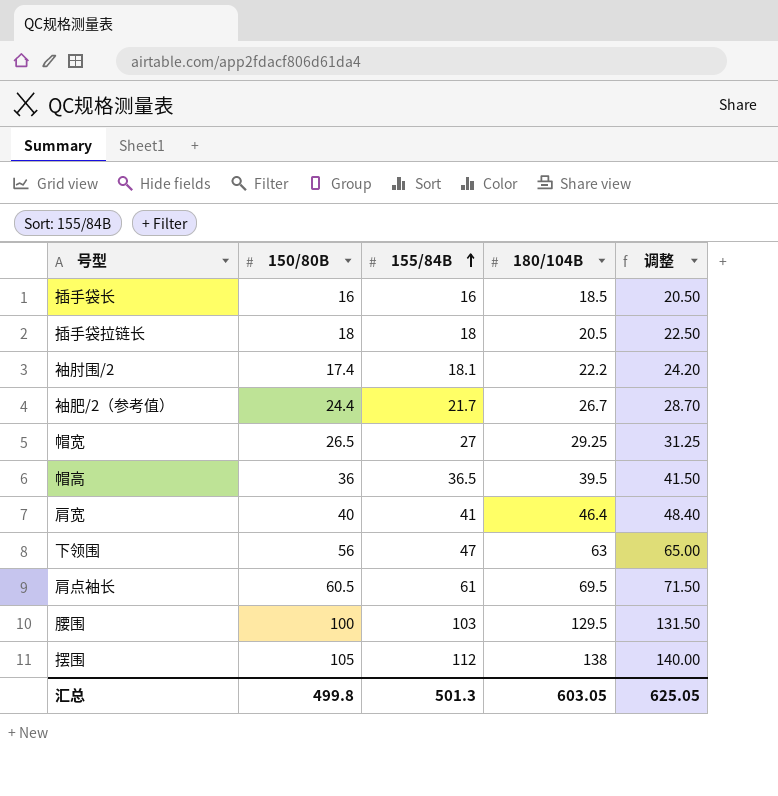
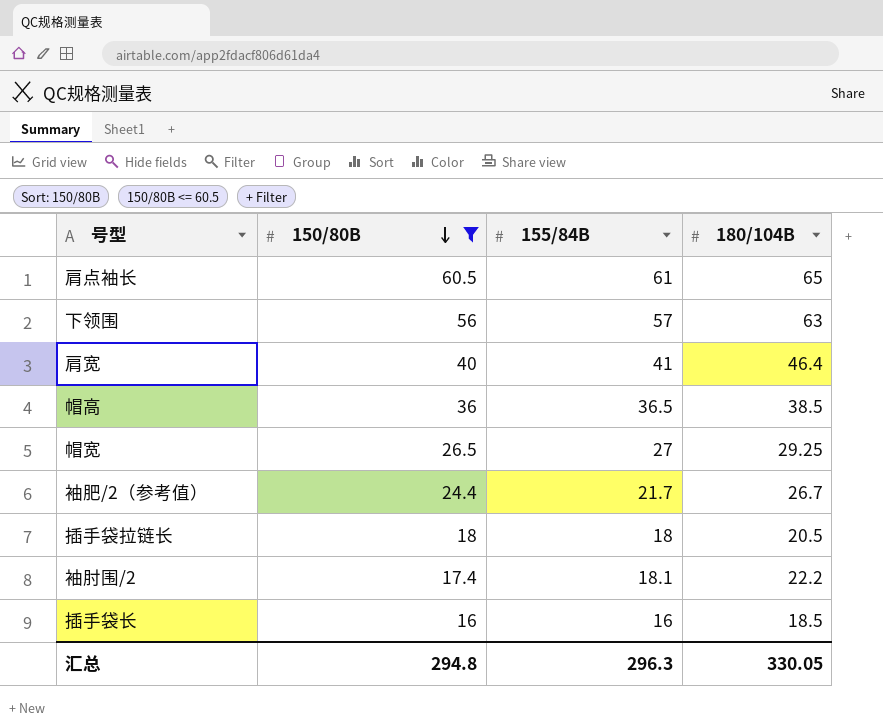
filter: none -> 150/80B <= 60.5
row order: 155/84B ascending -> 150/80B descending
column 调整 | formula: [180/104B] + 2 -> none
肩点袖长 | 180/104B: 69.5 -> 65
下领围 | 155/84B: 47 -> 57
帽高 | 180/104B: 39.5 -> 38.5
汇总 | 150/80B: 499.8 -> 294.8
汇总 | 155/84B: 501.3 -> 296.3
汇总 | 180/104B: 603.05 -> 330.05

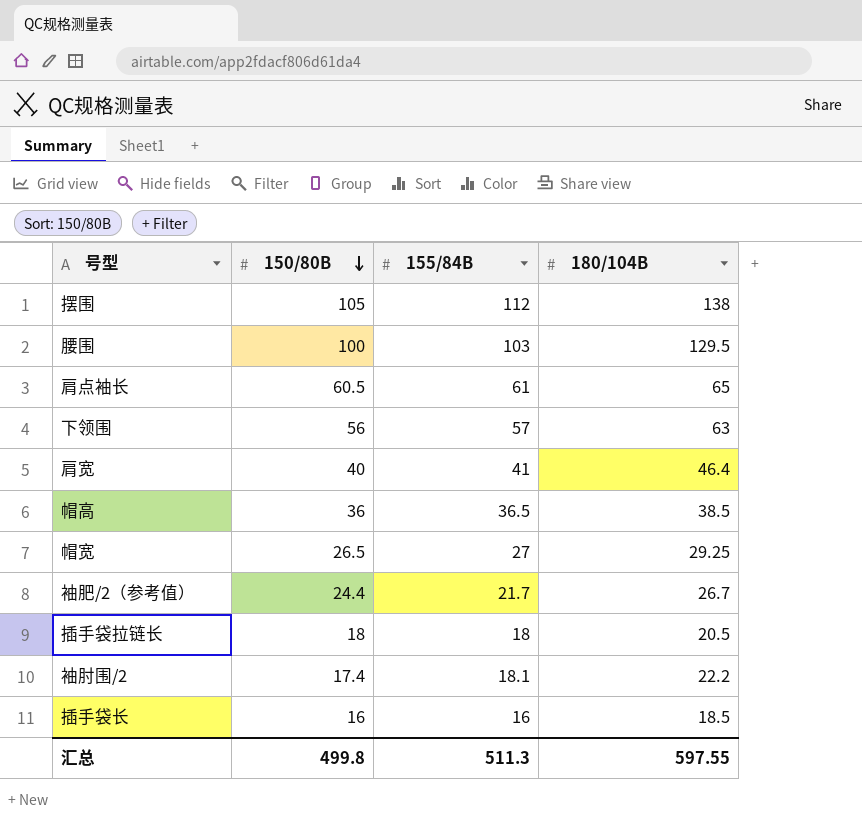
filter: 150/80B <= 60.5 -> none
汇总 | 150/80B: 294.8 -> 499.8
汇总 | 155/84B: 296.3 -> 511.3
汇总 | 180/104B: 330.05 -> 597.55

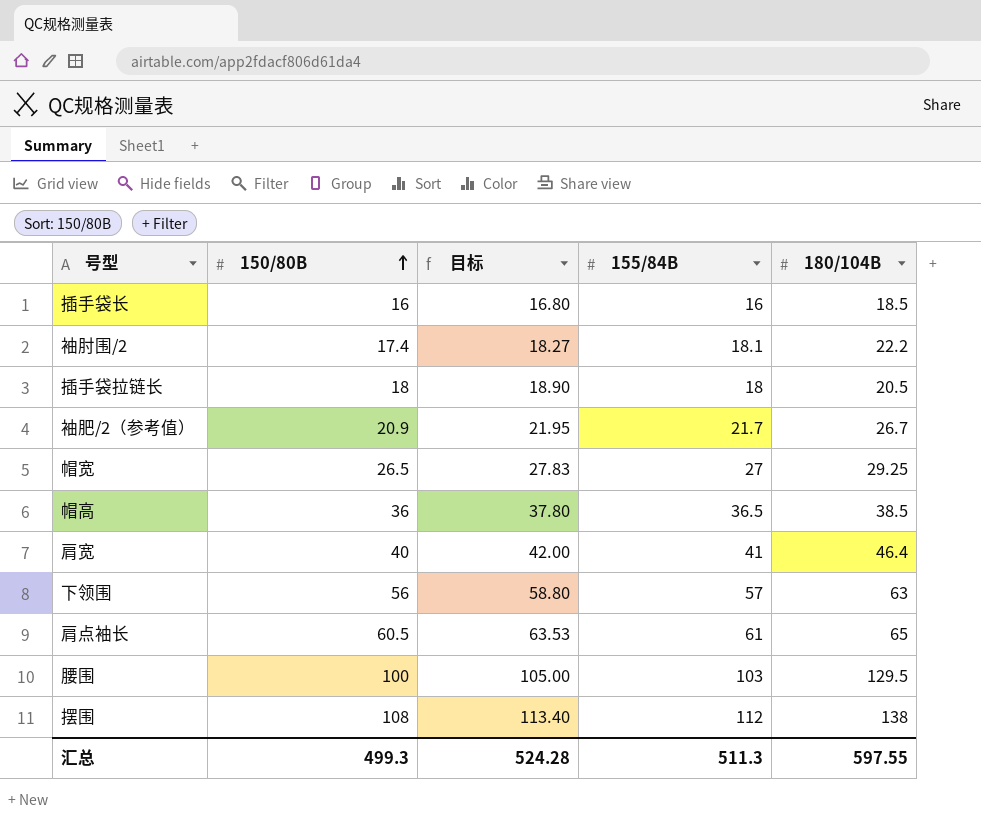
row order: 150/80B descending -> 150/80B ascending
column 目标 | formula: none -> [150/80B] * 1.05
袖肥/2（参考值） | 150/80B: 24.4 -> 20.9
摆围 | 150/80B: 105 -> 108
汇总 | 150/80B: 499.8 -> 499.3

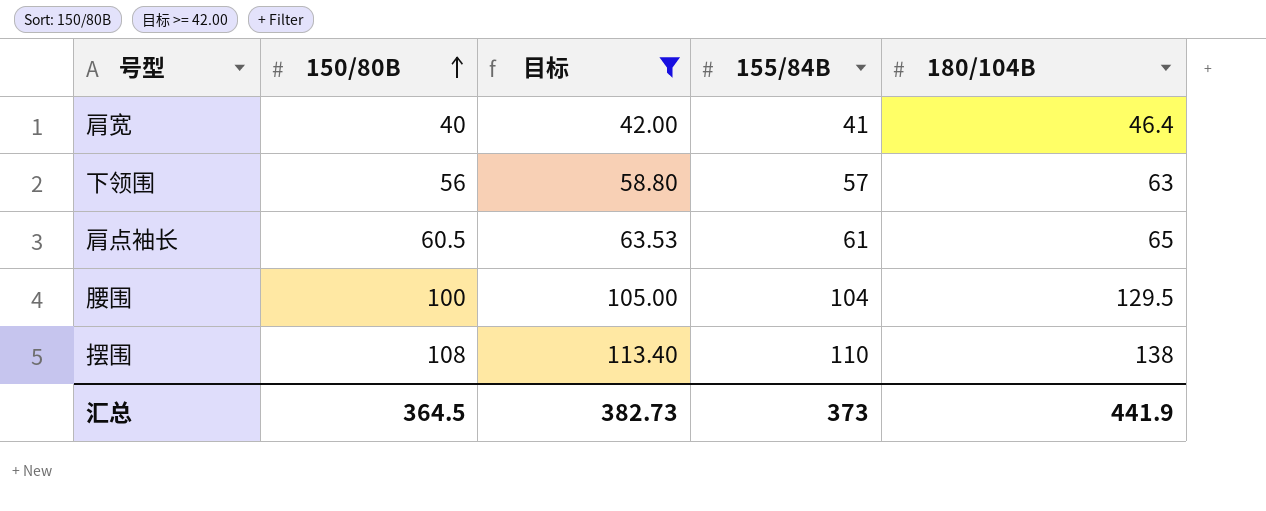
filter: none -> 目标 >= 42.00
腰围 | 155/84B: 103 -> 104
摆围 | 155/84B: 112 -> 110
汇总 | 150/80B: 499.3 -> 364.5
汇总 | 目标: 524.28 -> 382.73
汇总 | 155/84B: 511.3 -> 373
汇总 | 180/104B: 597.55 -> 441.9

